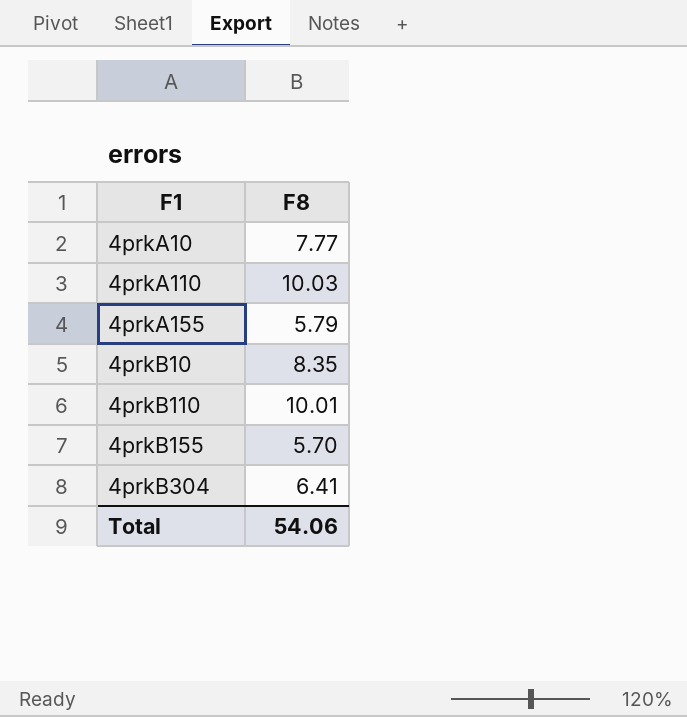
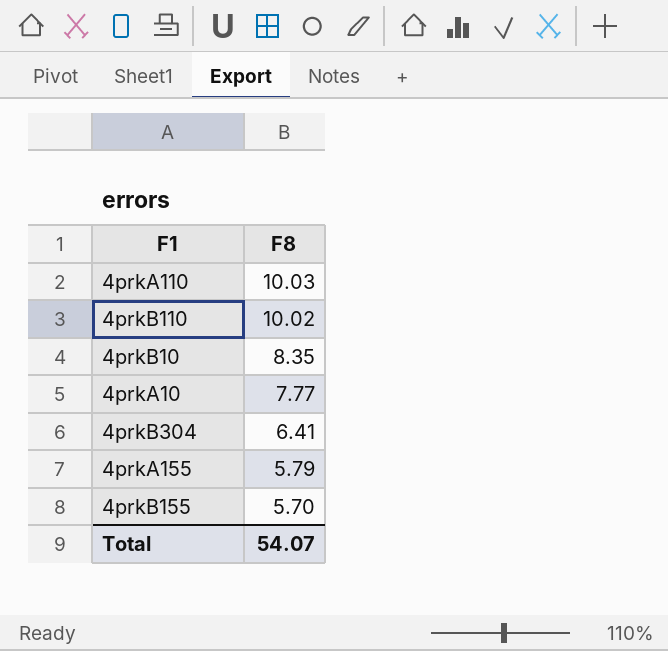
row order: F1 ascending -> F8 descending
4prkB110 | F8: 10.01 -> 10.02
Total | F8: 54.06 -> 54.07

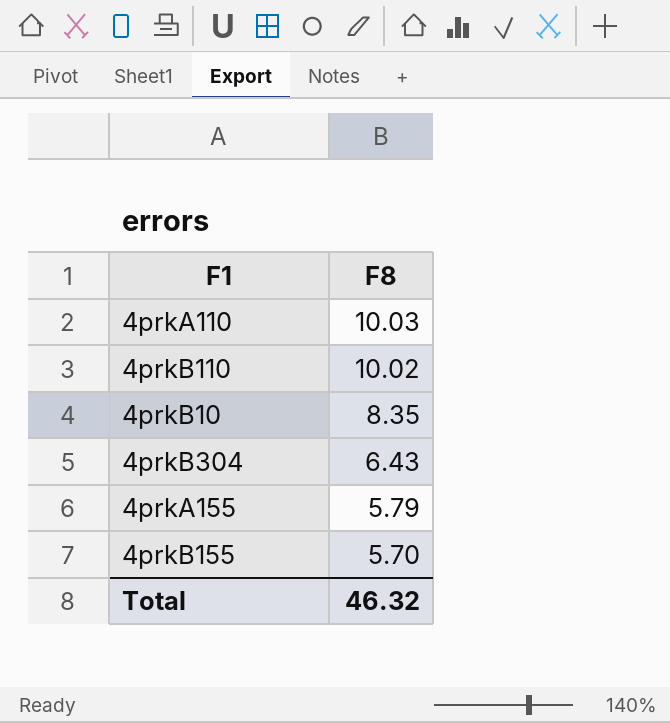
row 4prkA10: 7.77 -> none
4prkB304 | F8: 6.41 -> 6.43
Total | F8: 54.07 -> 46.32

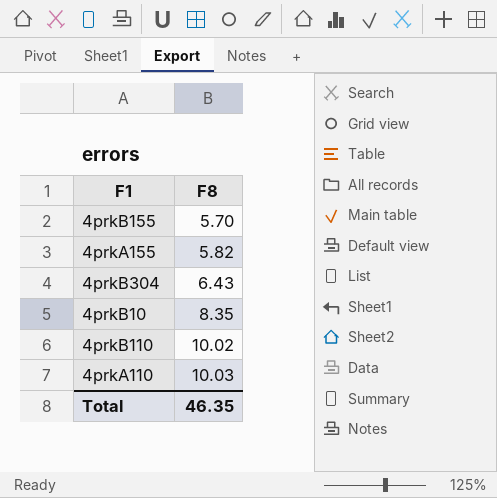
row order: F8 descending -> F8 ascending
4prkA155 | F8: 5.79 -> 5.82
Total | F8: 46.32 -> 46.35

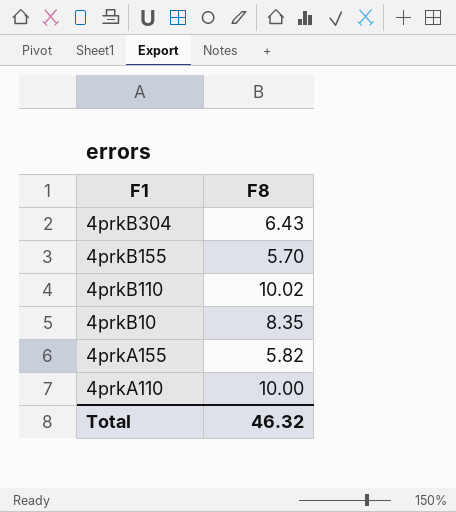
row order: F8 ascending -> F1 descending
4prkA110 | F8: 10.03 -> 10.00
Total | F8: 46.35 -> 46.32

